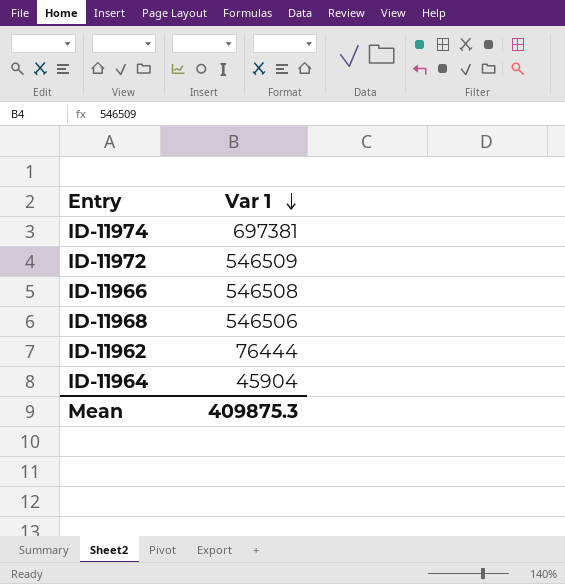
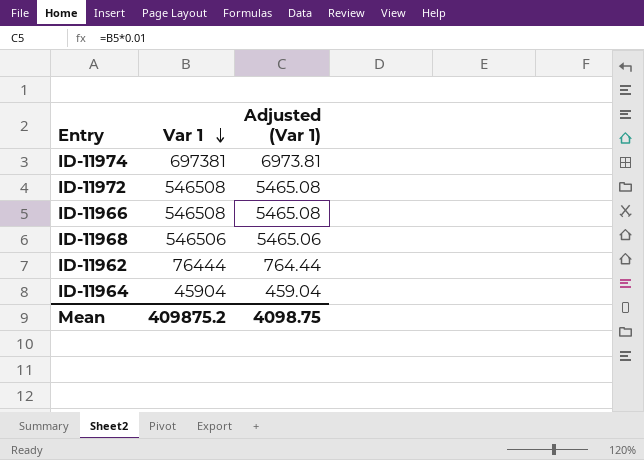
column Adjusted (Var 1) | formula: none -> [Var 1] * 0.01
ID-11972 | Var 1: 546509 -> 546508
Mean | Var 1: 409875.3 -> 409875.2

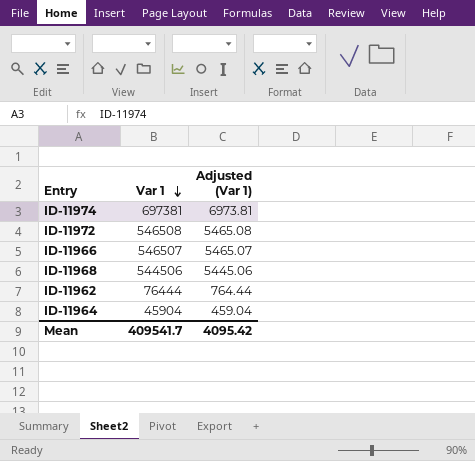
ID-11966 | Var 1: 546508 -> 546507
ID-11966 | Adjusted (Var 1): 5465.08 -> 5465.07
ID-11968 | Var 1: 546506 -> 544506
ID-11968 | Adjusted (Var 1): 5465.06 -> 5445.06
Mean | Var 1: 409875.2 -> 409541.7
Mean | Adjusted (Var 1): 4098.75 -> 4095.42

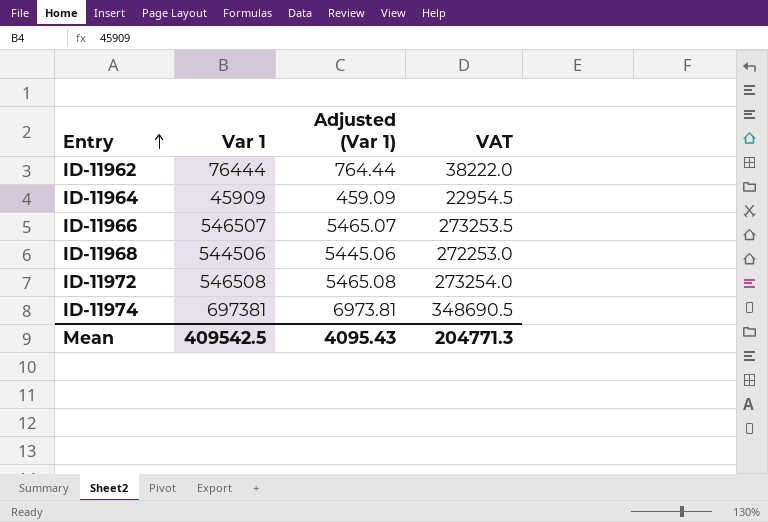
row order: Var 1 descending -> Entry ascending
column VAT | formula: none -> [Var 1] * 0.5
ID-11964 | Var 1: 45904 -> 45909
ID-11964 | Adjusted (Var 1): 459.04 -> 459.09
Mean | Var 1: 409541.7 -> 409542.5
Mean | Adjusted (Var 1): 4095.42 -> 4095.43

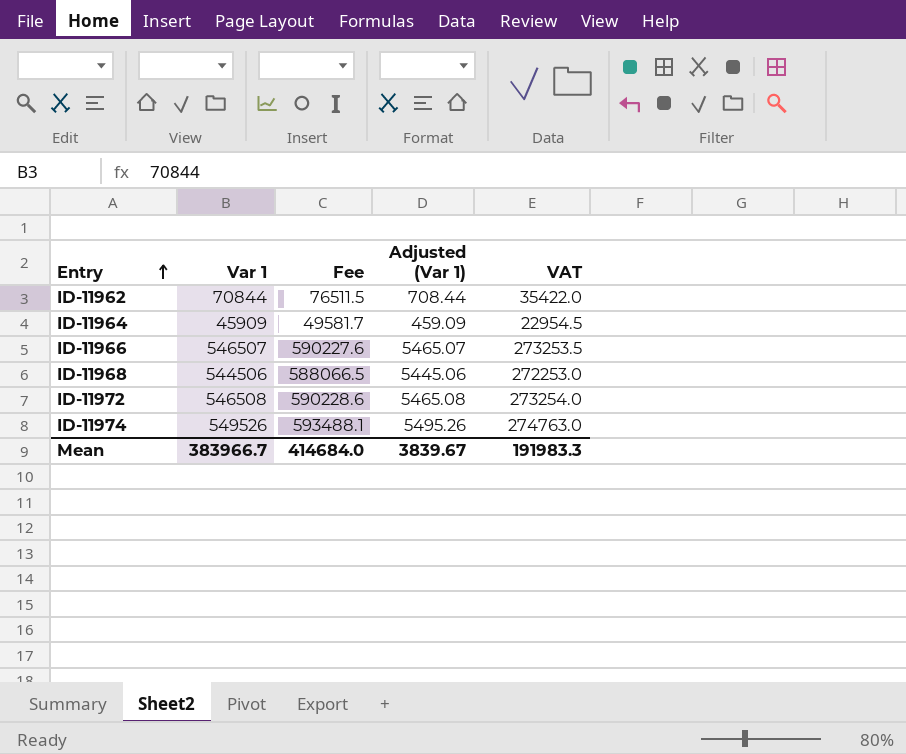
column Fee | formula: none -> [Var 1] * 1.08
ID-11962 | Var 1: 76444 -> 70844
ID-11962 | Adjusted (Var 1): 764.44 -> 708.44
ID-11962 | VAT: 38222.0 -> 35422.0
ID-11974 | Var 1: 697381 -> 549526
ID-11974 | Adjusted (Var 1): 6973.81 -> 5495.26
ID-11974 | VAT: 348690.5 -> 274763.0
Mean | Var 1: 409542.5 -> 383966.7
Mean | Adjusted (Var 1): 4095.43 -> 3839.67
Mean | VAT: 204771.3 -> 191983.3

